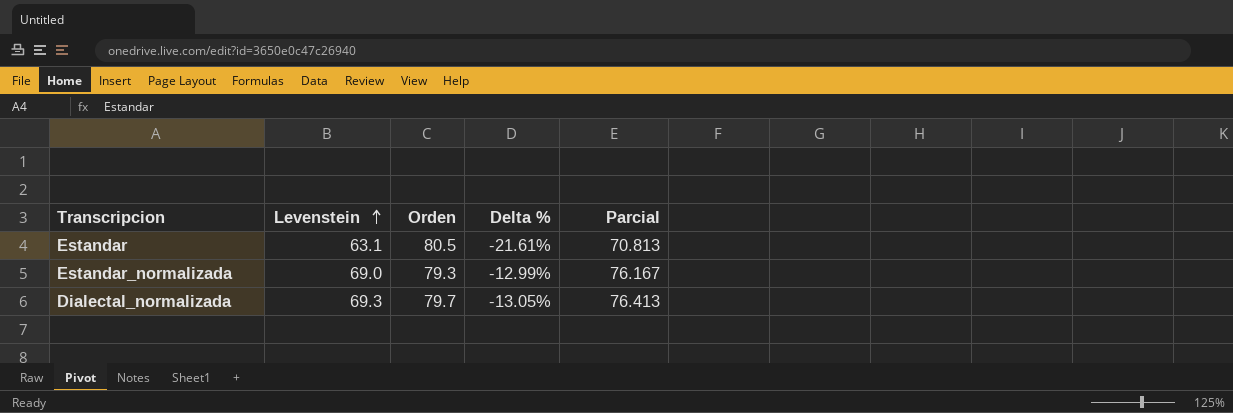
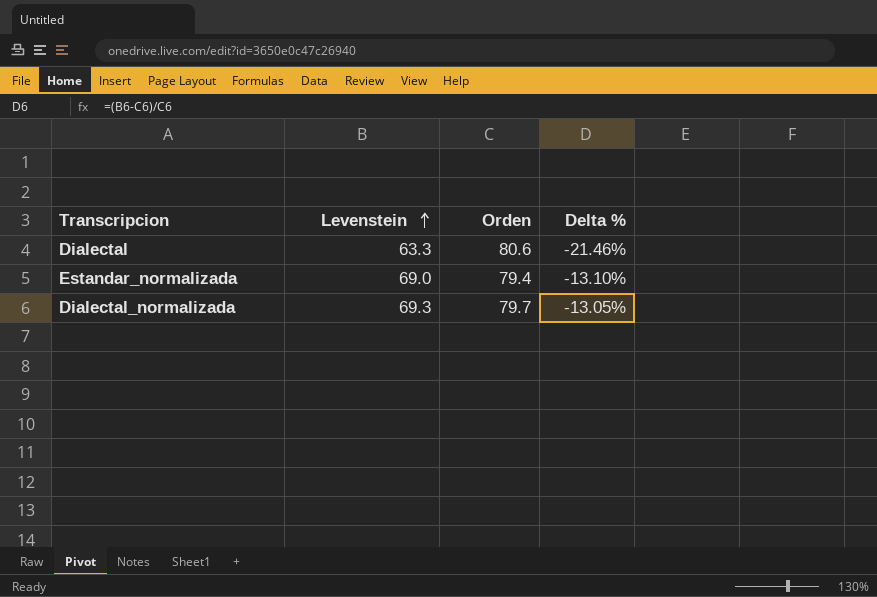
column Parcial | position: 5 -> none
row Estandar: 63.1 | 80.5 | -21.61% | 70.813 -> none
row Dialectal: none -> 63.3 | 80.6 | -21.46%
Estandar_normalizada | Orden: 79.3 -> 79.4
Estandar_normalizada | Delta %: -12.99% -> -13.10%

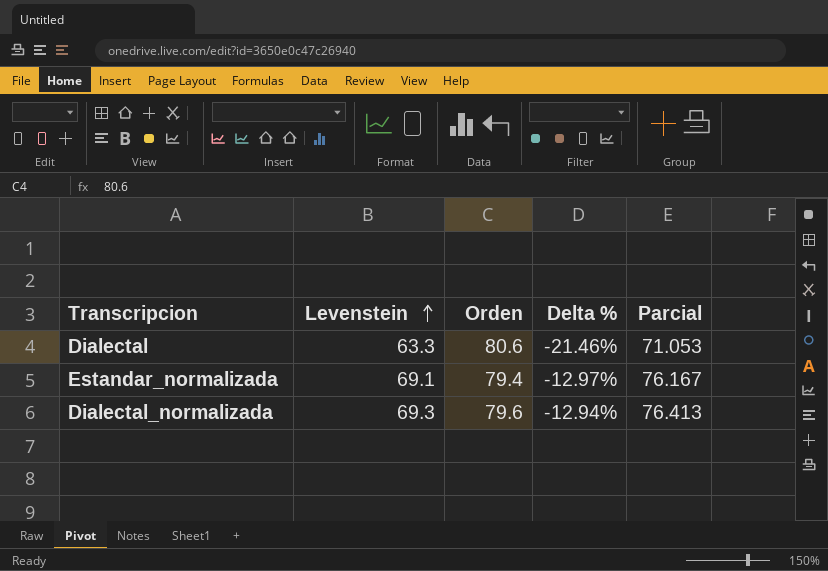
column Parcial | position: none -> 5
Estandar_normalizada | Levenstein: 69.0 -> 69.1
Estandar_normalizada | Delta %: -13.10% -> -12.97%
Dialectal_normalizada | Orden: 79.7 -> 79.6
Dialectal_normalizada | Delta %: -13.05% -> -12.94%

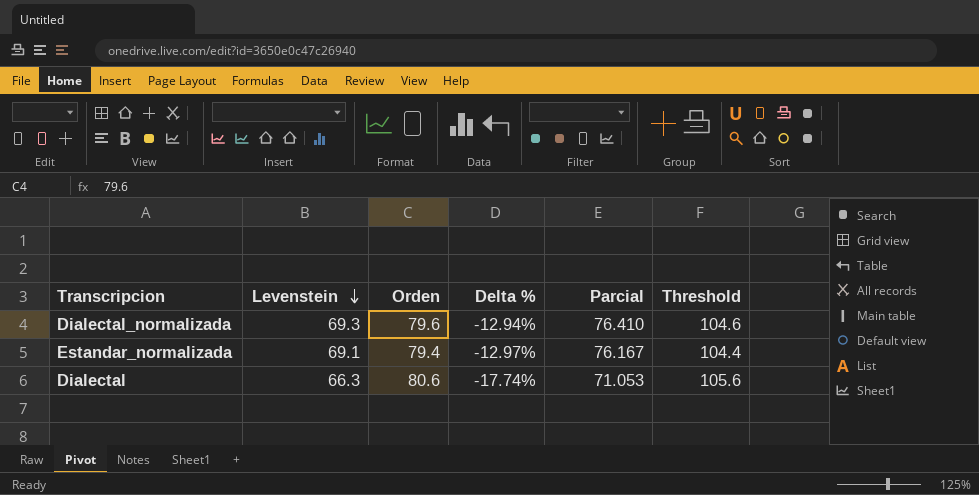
row order: Levenstein ascending -> Levenstein descending
column Threshold | formula: none -> [Orden] + 25
Dialectal_normalizada | Parcial: 76.413 -> 76.410
Dialectal | Levenstein: 63.3 -> 66.3
Dialectal | Delta %: -21.46% -> -17.74%

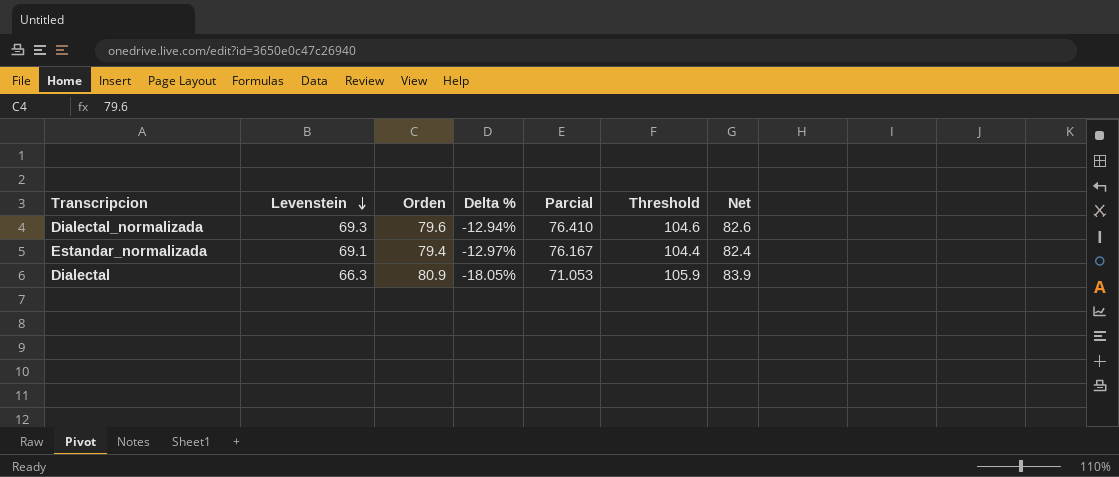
column Net | formula: none -> [Orden] + 3
Dialectal | Orden: 80.6 -> 80.9
Dialectal | Delta %: -17.74% -> -18.05%
Dialectal | Threshold: 105.6 -> 105.9

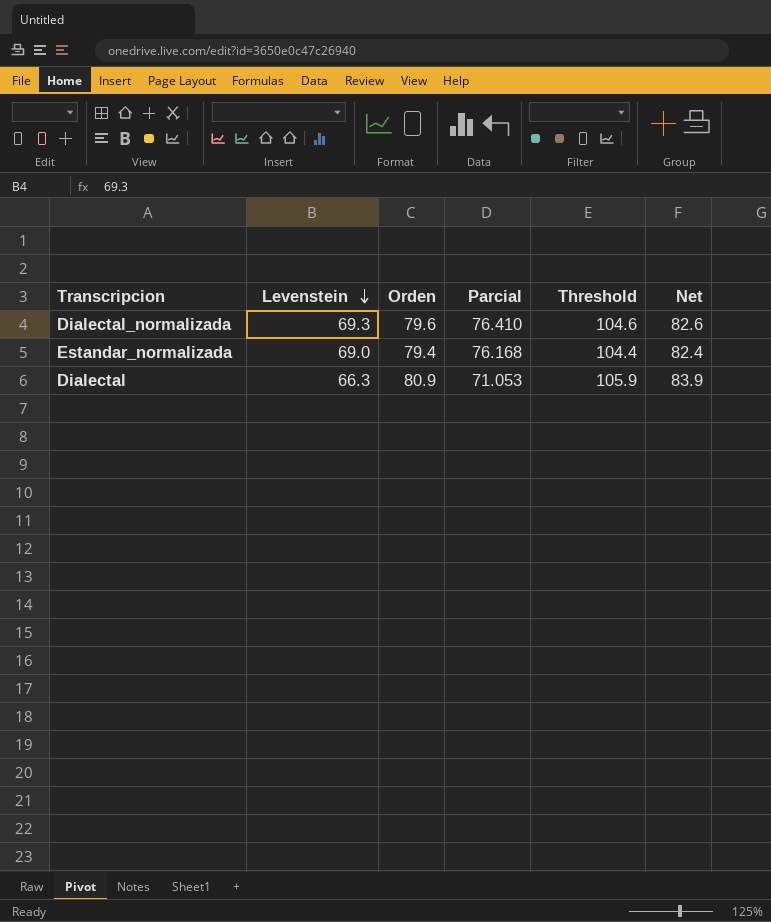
column Delta % | formula: ([Levenstein] - [Orden]) / [Orden] -> none
Estandar_normalizada | Levenstein: 69.1 -> 69.0
Estandar_normalizada | Parcial: 76.167 -> 76.168

